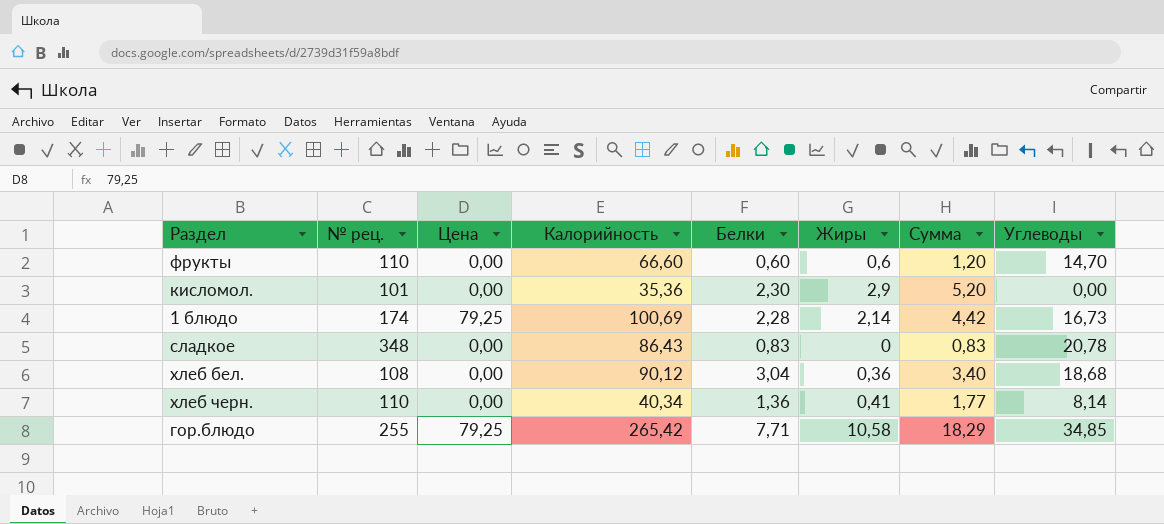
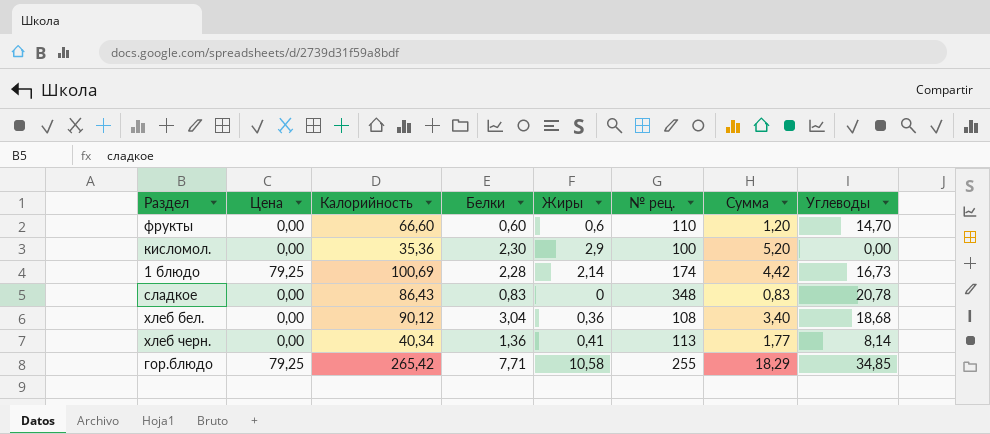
column № рец. | position: 2 -> 6
кисломол. | № рец.: 101 -> 100
хлеб черн. | № рец.: 110 -> 113

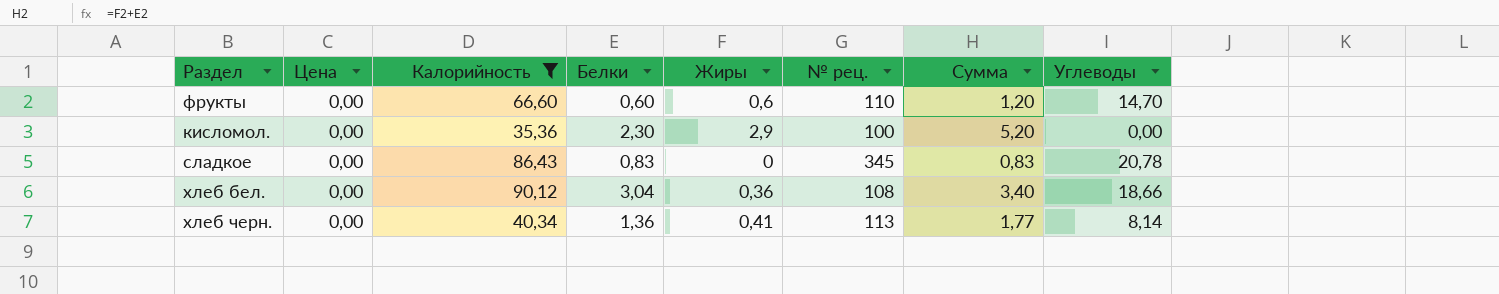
filter: none -> Калорийность <= 90,12
сладкое | № рец.: 348 -> 345
хлеб бел. | Углеводы: 18,68 -> 18,66

